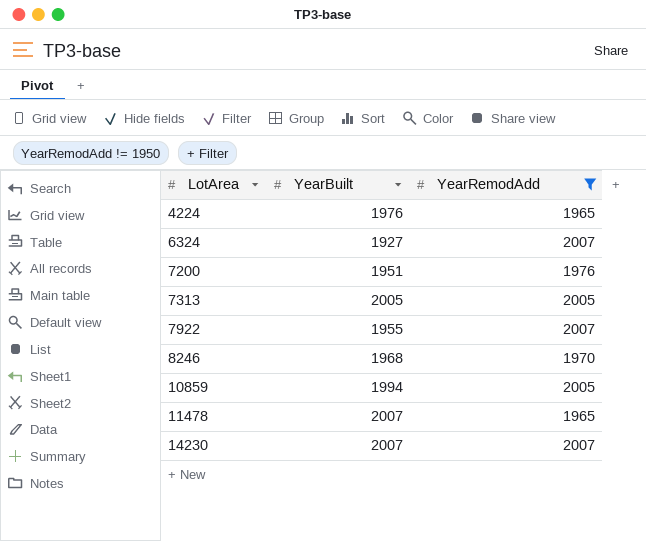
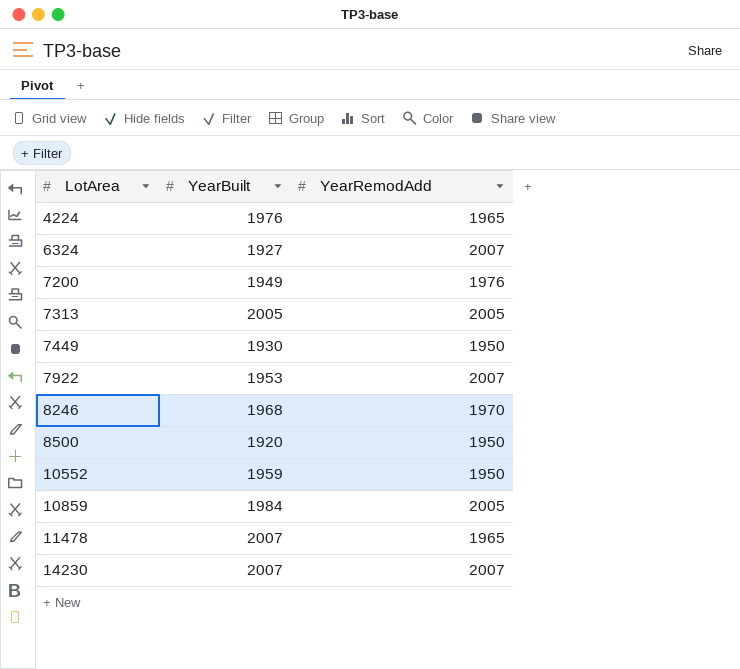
filter: YearRemodAdd != 1950 -> none
7200 | YearBuilt: 1951 -> 1949
7922 | YearBuilt: 1955 -> 1953
10859 | YearBuilt: 1994 -> 1984

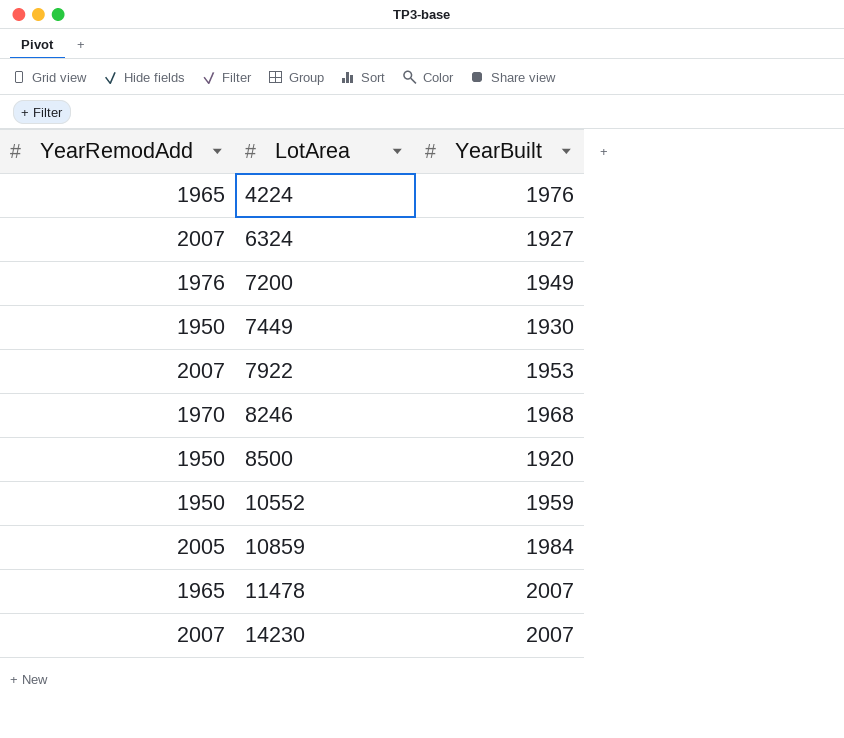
column YearRemodAdd | position: 3 -> 1
row 7313: 2005 | 2005 -> none

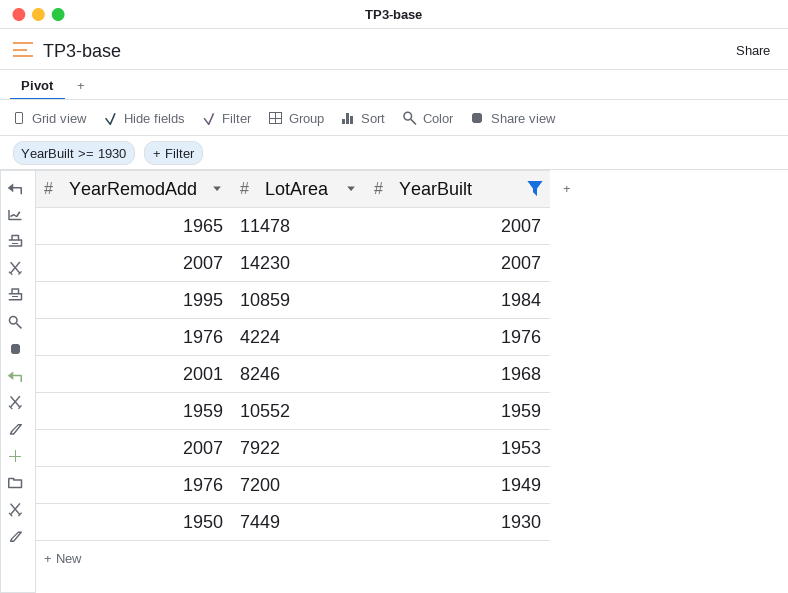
filter: none -> YearBuilt >= 1930
row order: LotArea ascending -> YearBuilt descending
10859 | YearRemodAdd: 2005 -> 1995
4224 | YearRemodAdd: 1965 -> 1976
8246 | YearRemodAdd: 1970 -> 2001
10552 | YearRemodAdd: 1950 -> 1959

